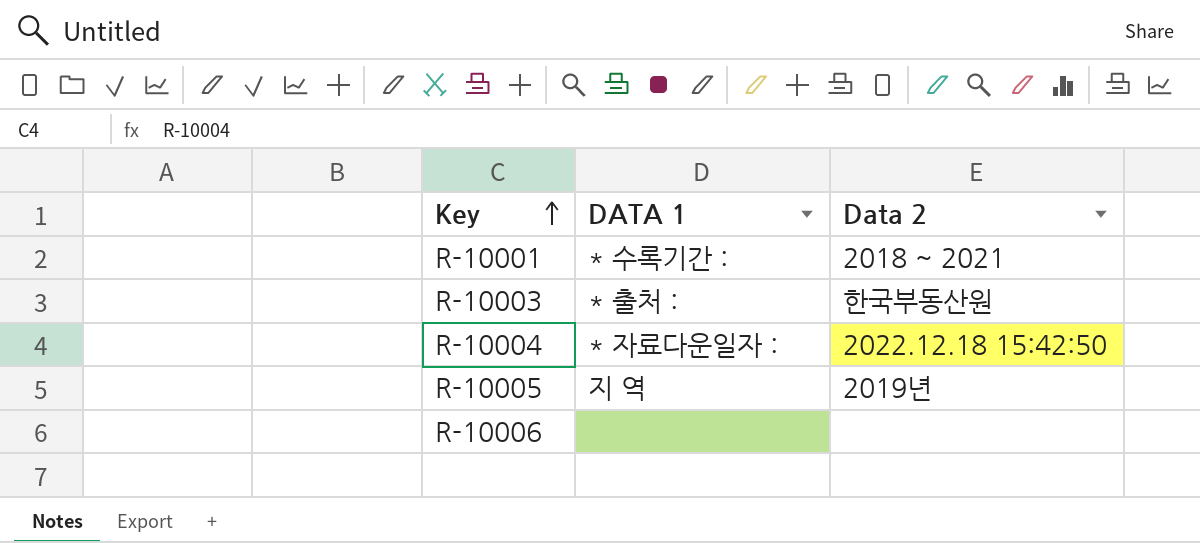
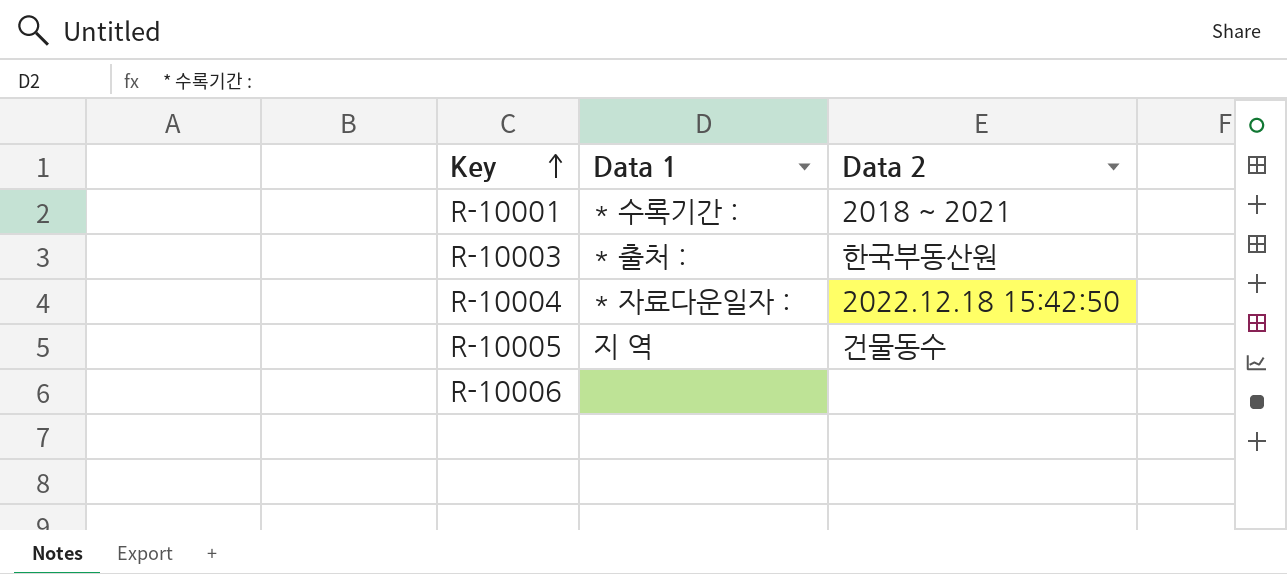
column name: DATA 1 -> Data 1
R-10005 | Data 2: 2019년 -> 건물동수

